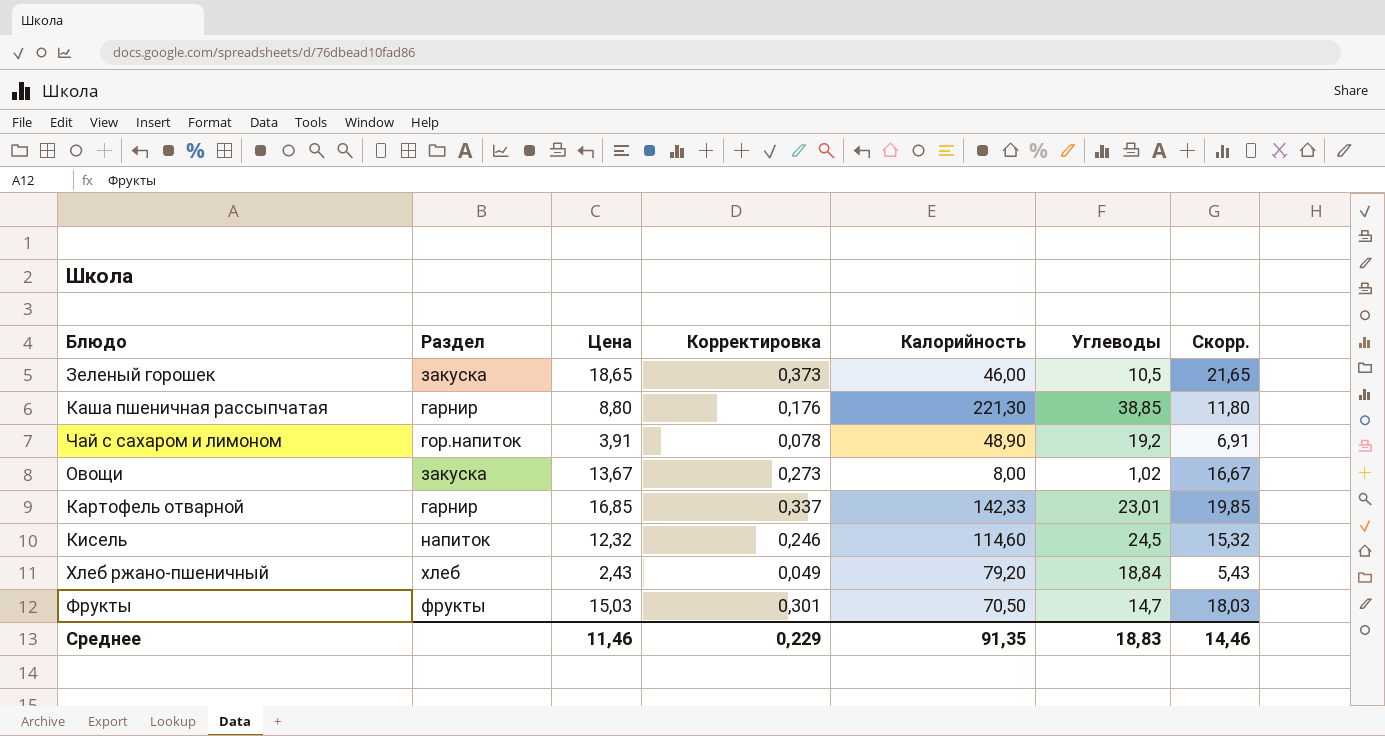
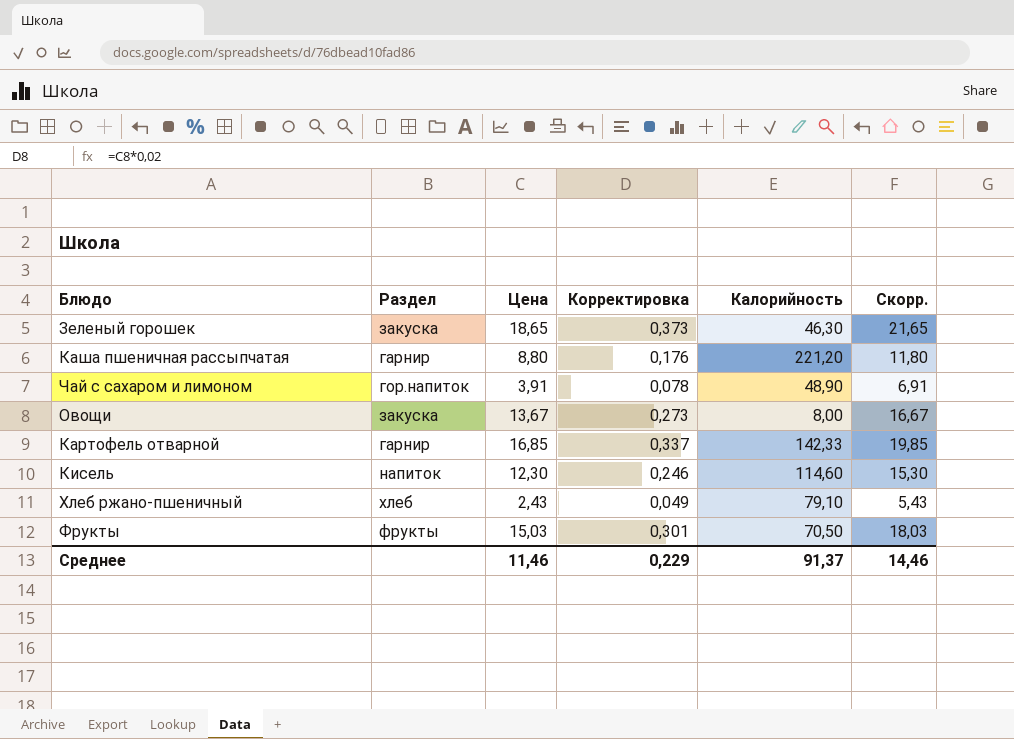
column Углеводы | position: 6 -> none
Зеленый горошек | Калорийность: 46,00 -> 46,30
Каша пшеничная рассыпчатая | Калорийность: 221,30 -> 221,20
Кисель | Цена: 12,32 -> 12,30
Кисель | Скорр.: 15,32 -> 15,30
Хлеб ржано-пшеничный | Калорийность: 79,20 -> 79,10
Среднее | Калорийность: 91,35 -> 91,37

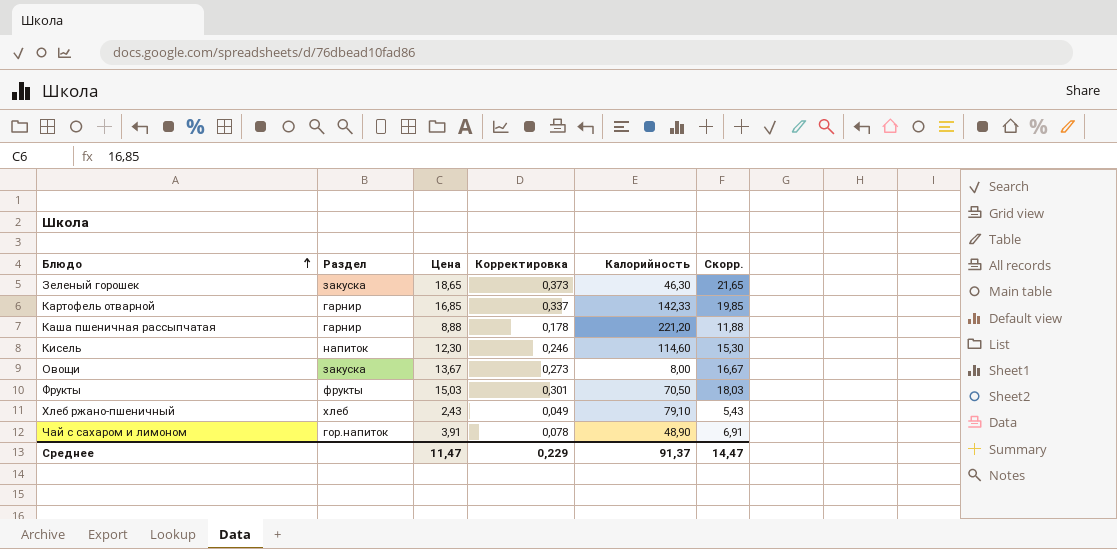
row order: none -> Блюдо ascending
Каша пшеничная рассыпчатая | Цена: 8,80 -> 8,88
Каша пшеничная рассыпчатая | Корректировка: 0,176 -> 0,178
Каша пшеничная рассыпчатая | Скорр.: 11,80 -> 11,88
Среднее | Цена: 11,46 -> 11,47
Среднее | Скорр.: 14,46 -> 14,47

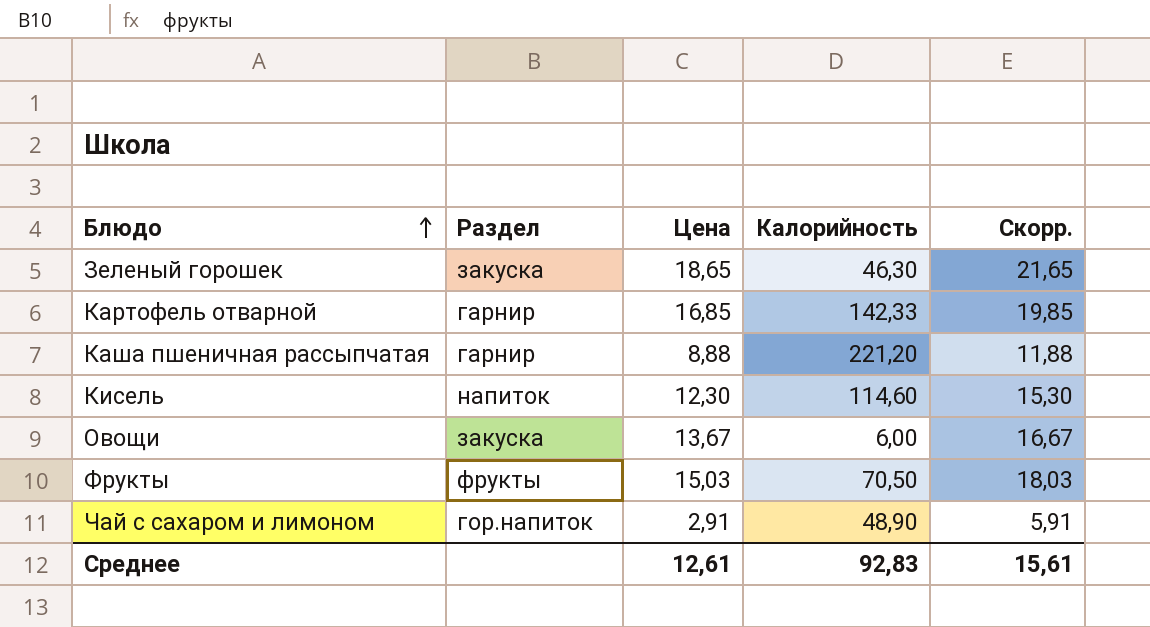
column Корректировка | formula: [Цена] * 0,02 -> none
row Хлеб ржано-пшеничный: хлеб | 2,43 | 0,049 | 79,10 | 5,43 -> none
Овощи | Калорийность: 8,00 -> 6,00
Чай с сахаром и лимоном | Цена: 3,91 -> 2,91
Чай с сахаром и лимоном | Скорр.: 6,91 -> 5,91
Среднее | Цена: 11,47 -> 12,61
Среднее | Калорийность: 91,37 -> 92,83
Среднее | Скорр.: 14,47 -> 15,61

